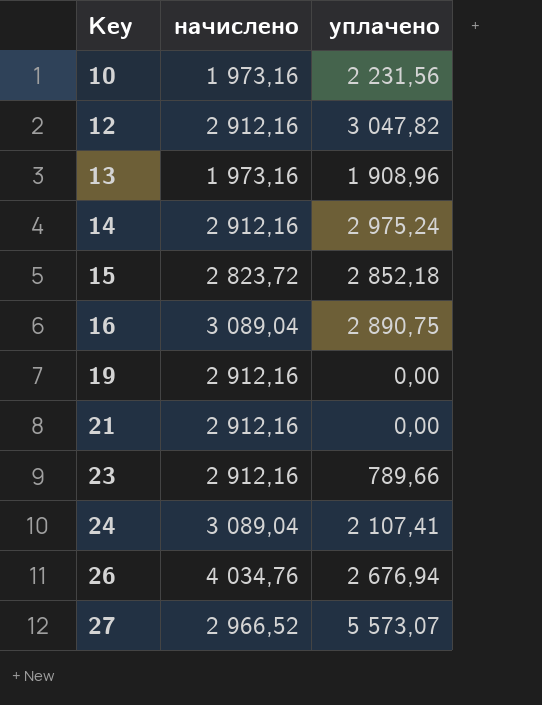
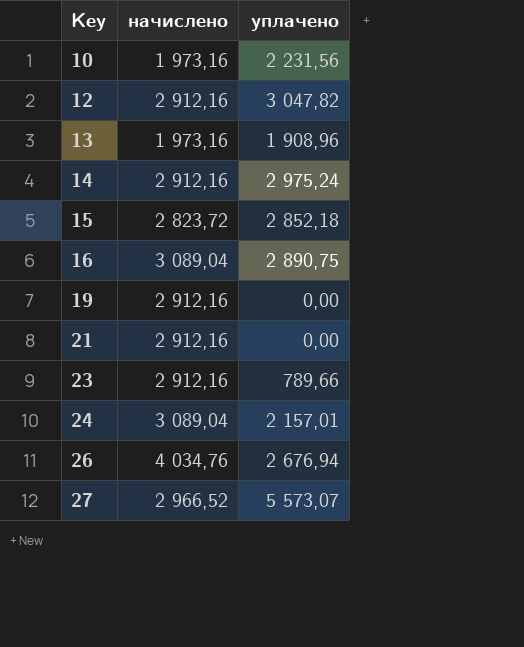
24 | уплачено: 2 107,41 -> 2 157,01

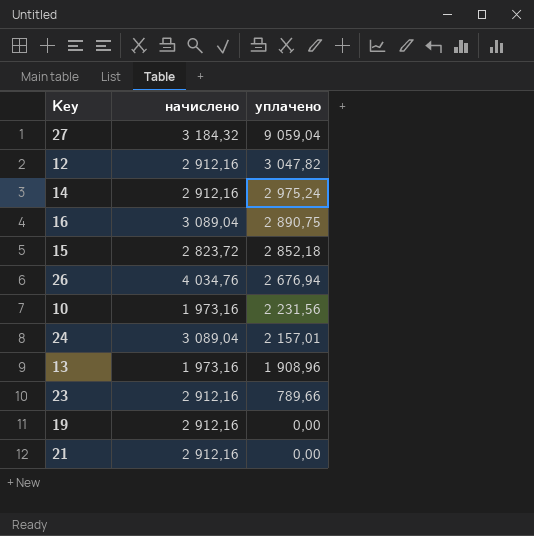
row order: Key ascending -> уплачено descending
27 | начислено: 2 966,52 -> 3 184,32
27 | уплачено: 5 573,07 -> 9 059,04

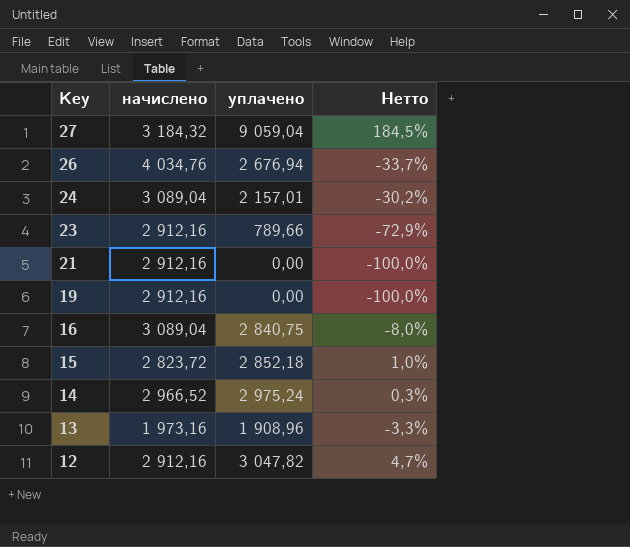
row order: уплачено descending -> Key descending
column Нетто | formula: none -> ([уплачено] - [начислено]) / [начислено]
row 10: 1 973,16 | 2 231,56 -> none
16 | уплачено: 2 890,75 -> 2 840,75
14 | начислено: 2 912,16 -> 2 966,52

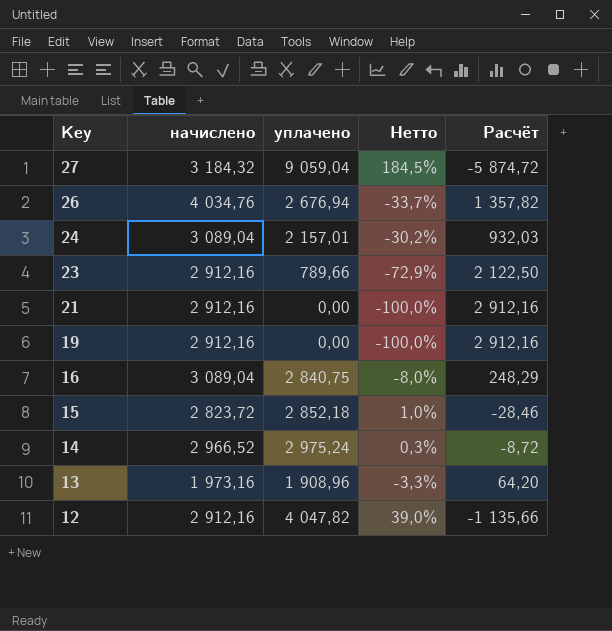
column Расчёт | formula: none -> [начислено] - [уплачено]
12 | уплачено: 3 047,82 -> 4 047,82
12 | Нетто: 4,7% -> 39,0%

